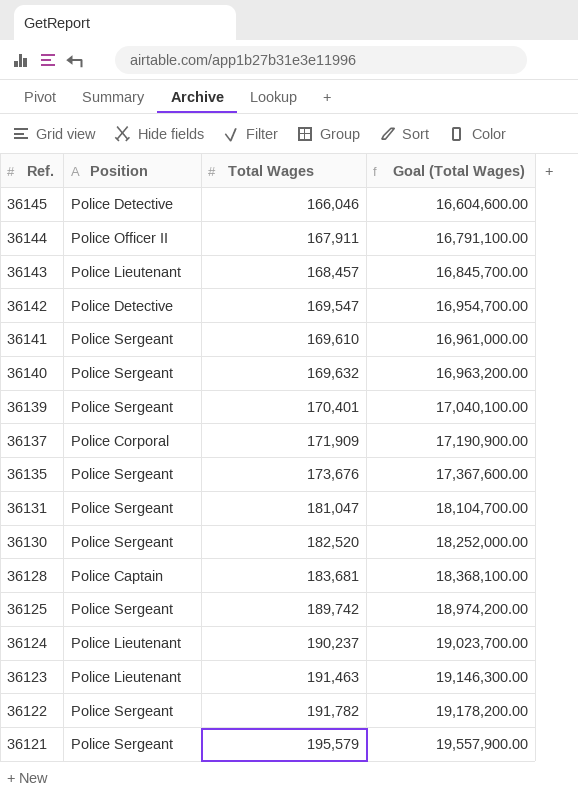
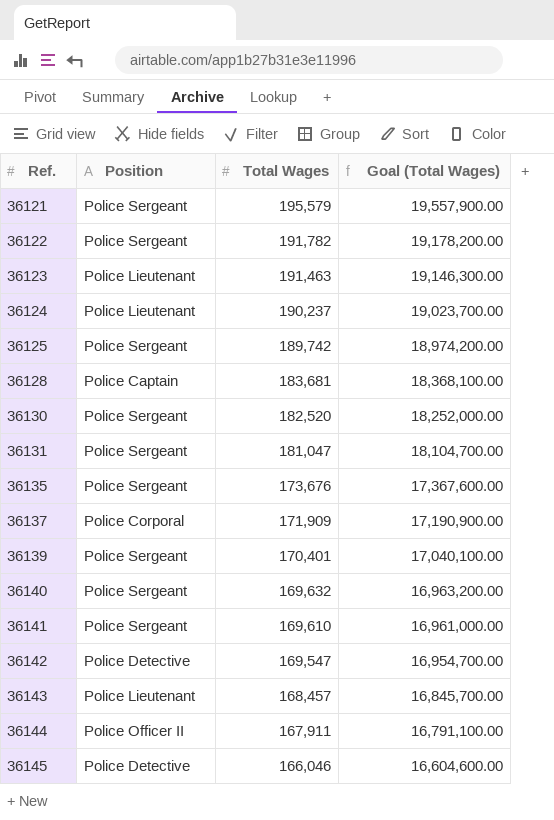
row order: Ref. descending -> Ref. ascending

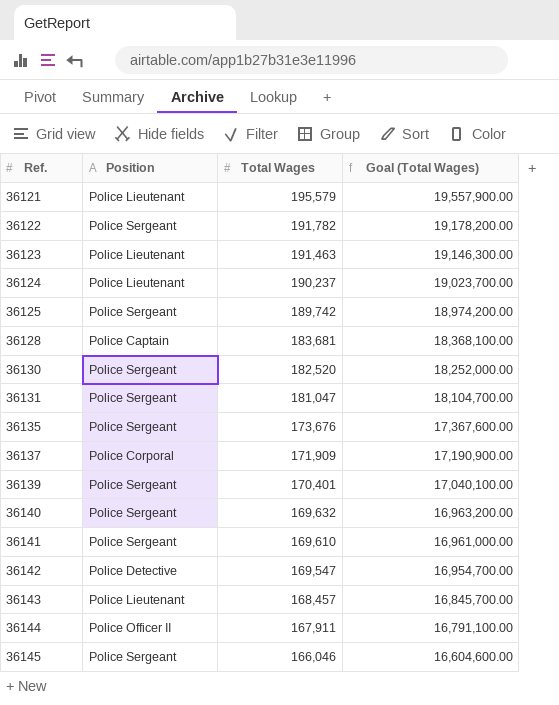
36121 | Position: Police Sergeant -> Police Lieutenant
36145 | Position: Police Detective -> Police Sergeant

